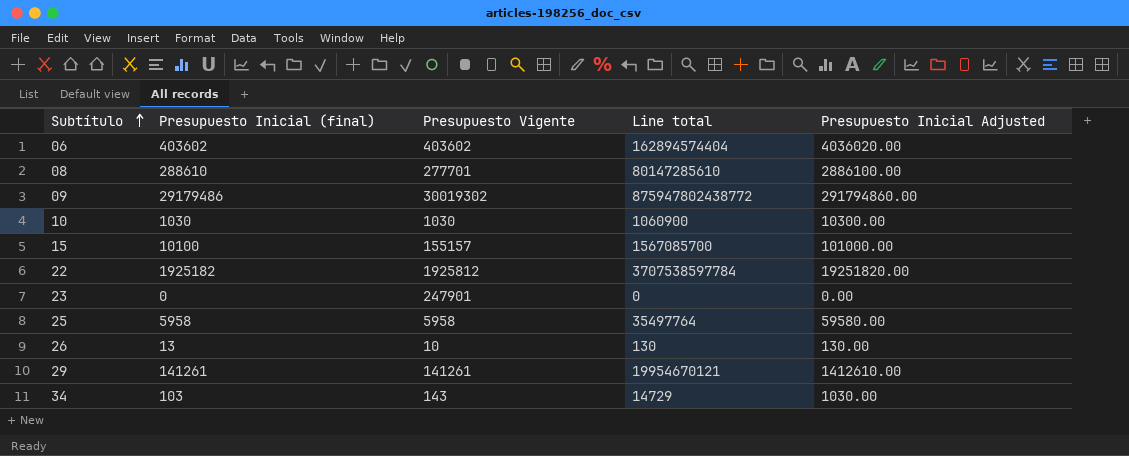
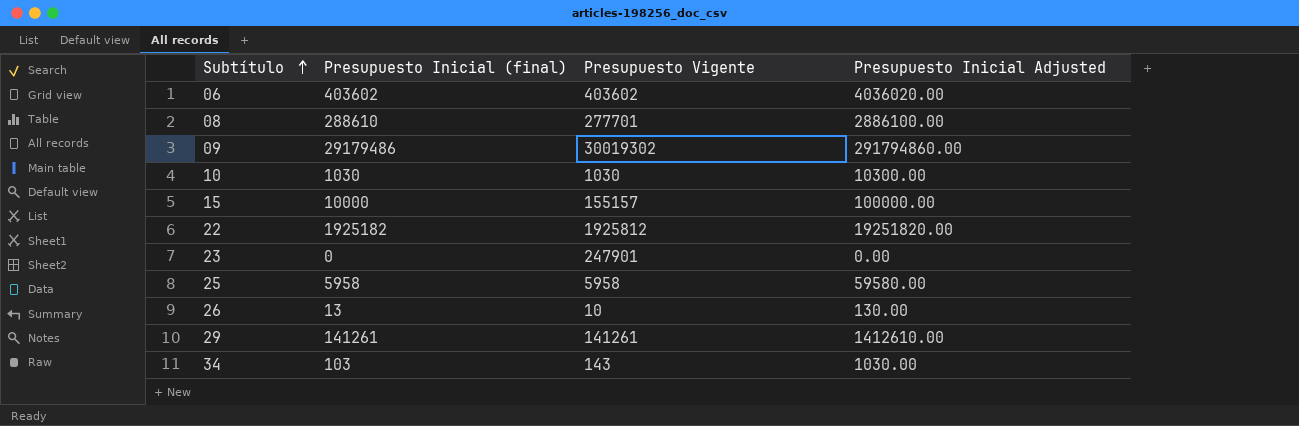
column Line total | formula: [Presupuesto Inicial (final)] * [Presupuesto Vigente] -> none
15 | Presupuesto Inicial (final): 10100 -> 10000
15 | Presupuesto Inicial Adjusted: 101000.00 -> 100000.00

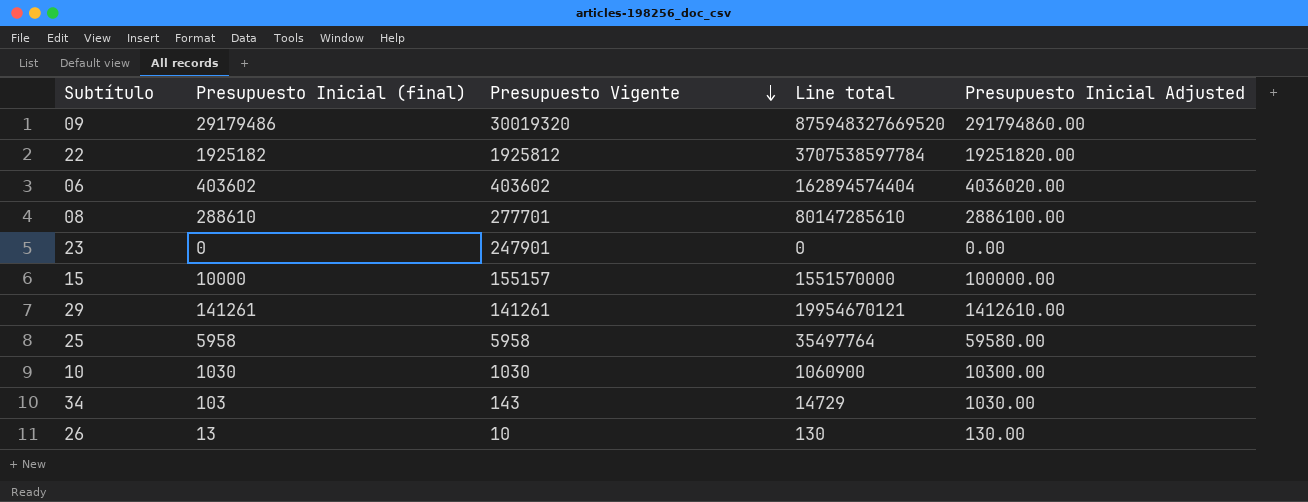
row order: Subtítulo ascending -> Presupuesto Vigente descending
column Line total | formula: none -> [Presupuesto Inicial (final)] * [Presupuesto Vigente]
09 | Presupuesto Vigente: 30019302 -> 30019320

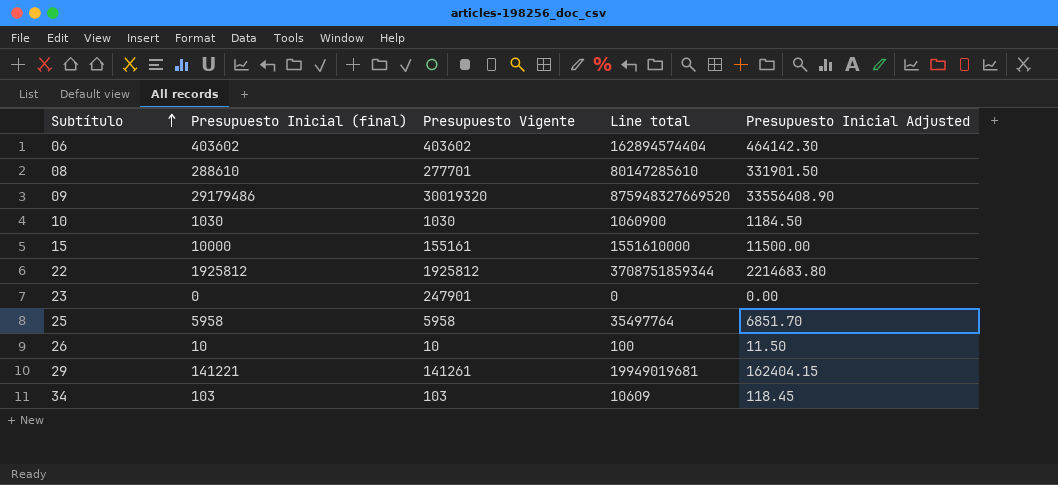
row order: Presupuesto Vigente descending -> Subtítulo ascending
column Presupuesto Inicial Adjusted | formula: [Presupuesto Inicial (final)] * 10 -> [Presupuesto Inicial (final)] * 1.15
15 | Presupuesto Vigente: 155157 -> 155161
15 | Line total: 1551570000 -> 1551610000
22 | Presupuesto Inicial (final): 1925182 -> 1925812
22 | Line total: 3707538597784 -> 3708751859344
26 | Presupuesto Inicial (final): 13 -> 10
26 | Line total: 130 -> 100
29 | Presupuesto Inicial (final): 141261 -> 141221
29 | Line total: 19954670121 -> 19949019681
34 | Presupuesto Vigente: 143 -> 103
34 | Line total: 14729 -> 10609

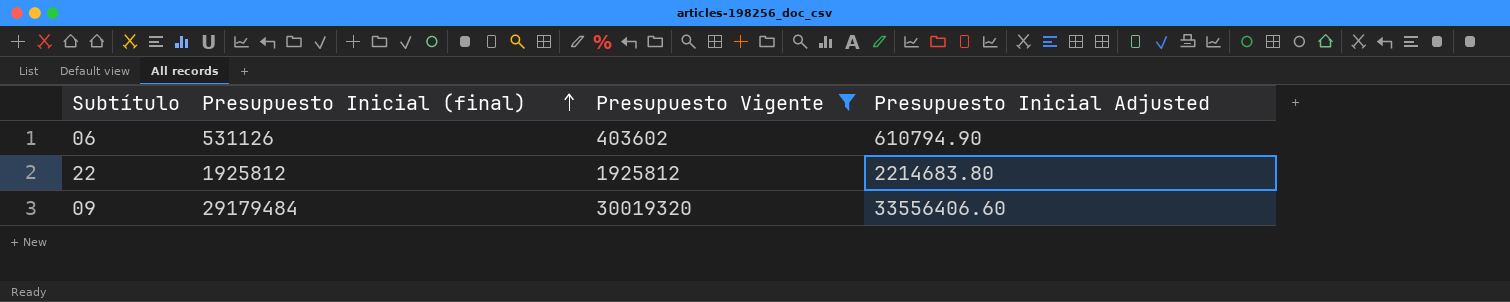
filter: none -> Presupuesto Vigente >= 403602
row order: Subtítulo ascending -> Presupuesto Inicial (final) ascending
column Line total | formula: [Presupuesto Inicial (final)] * [Presupuesto Vigente] -> none
06 | Presupuesto Inicial (final): 403602 -> 531126
06 | Presupuesto Inicial Adjusted: 464142.30 -> 610794.90
09 | Presupuesto Inicial (final): 29179486 -> 29179484
09 | Presupuesto Inicial Adjusted: 33556408.90 -> 33556406.60

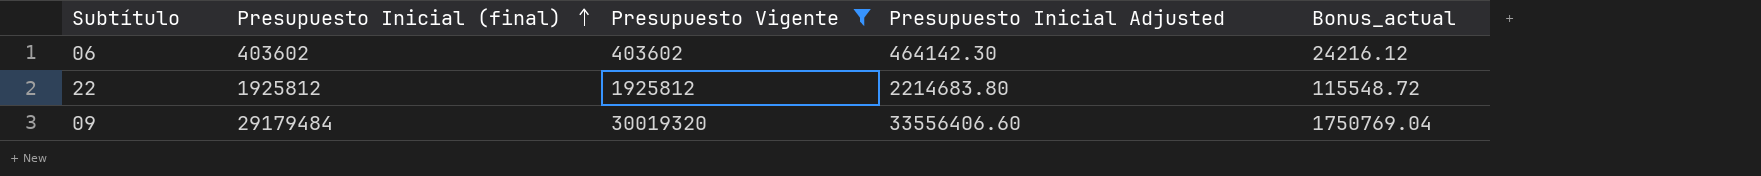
column Bonus_actual | formula: none -> [Presupuesto Inicial (final)] * 0.06
06 | Presupuesto Inicial (final): 531126 -> 403602
06 | Presupuesto Inicial Adjusted: 610794.90 -> 464142.30

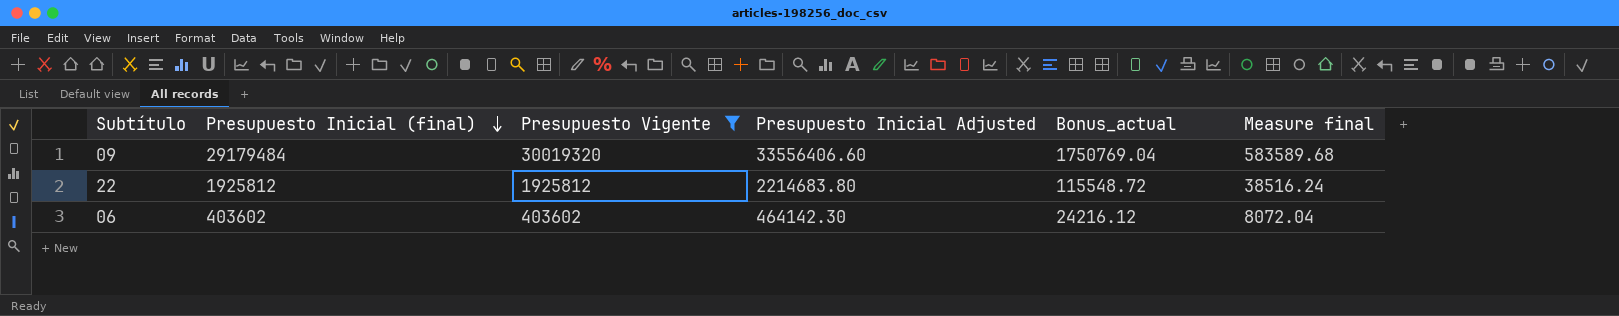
row order: Presupuesto Inicial (final) ascending -> Presupuesto Inicial (final) descending
column Measure final | formula: none -> [Presupuesto Inicial (final)] * 0.02

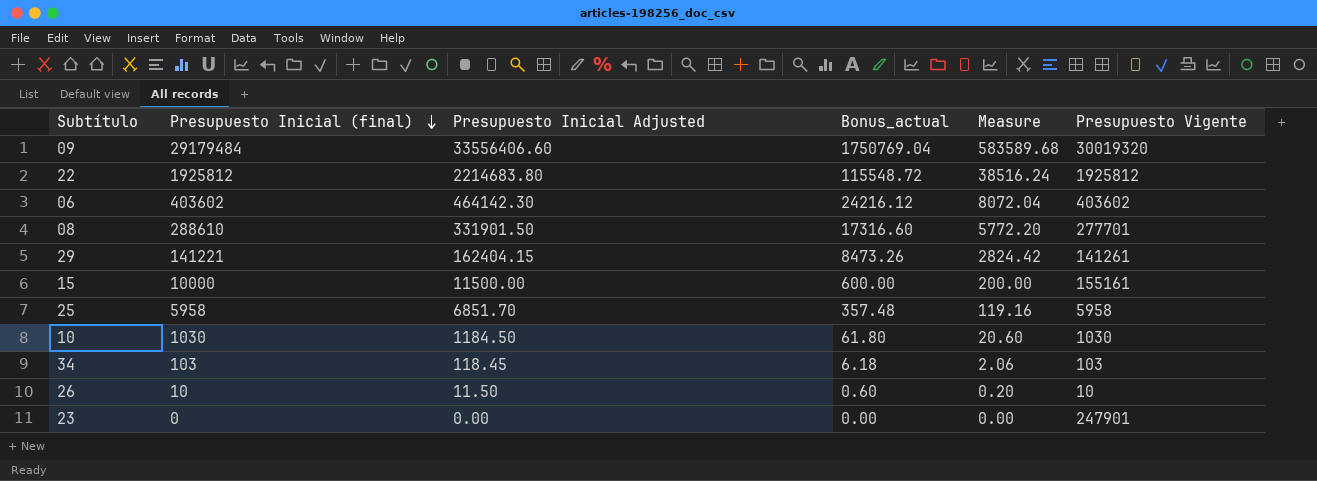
filter: Presupuesto Vigente >= 403602 -> none
column name: Measure final -> Measure
column Presupuesto Vigente | position: 3 -> 6

